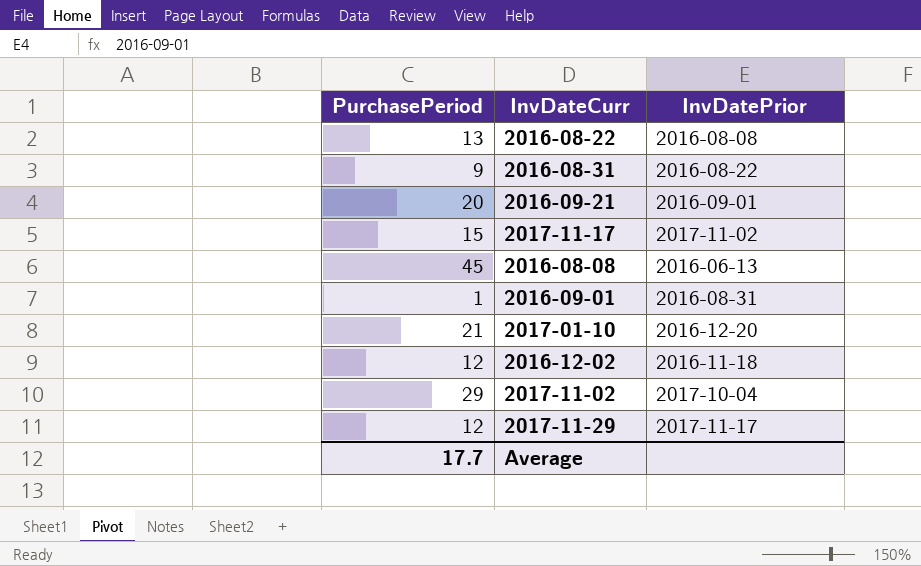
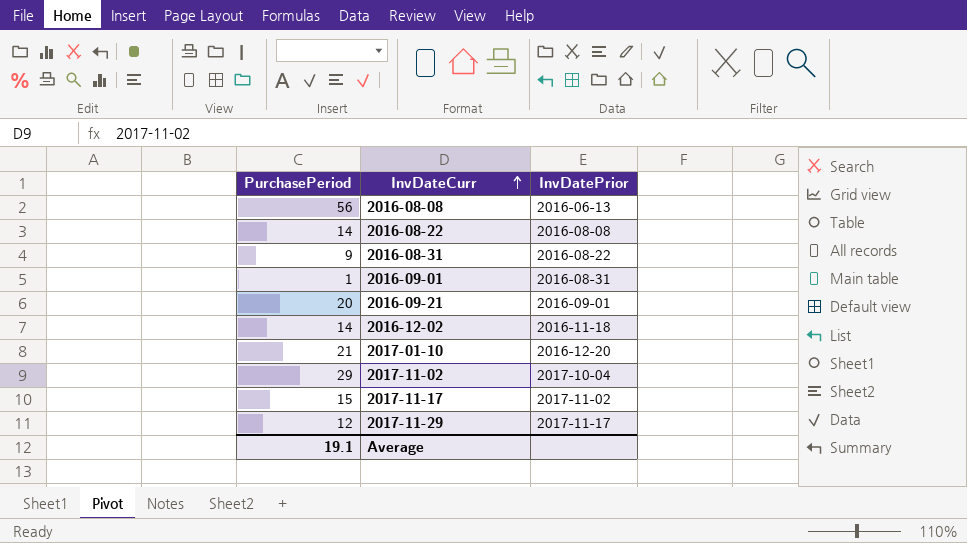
row order: none -> InvDateCurr ascending
2016-08-08 | PurchasePeriod: 45 -> 56
2016-08-22 | PurchasePeriod: 13 -> 14
2016-12-02 | PurchasePeriod: 12 -> 14
Average | PurchasePeriod: 17.7 -> 19.1

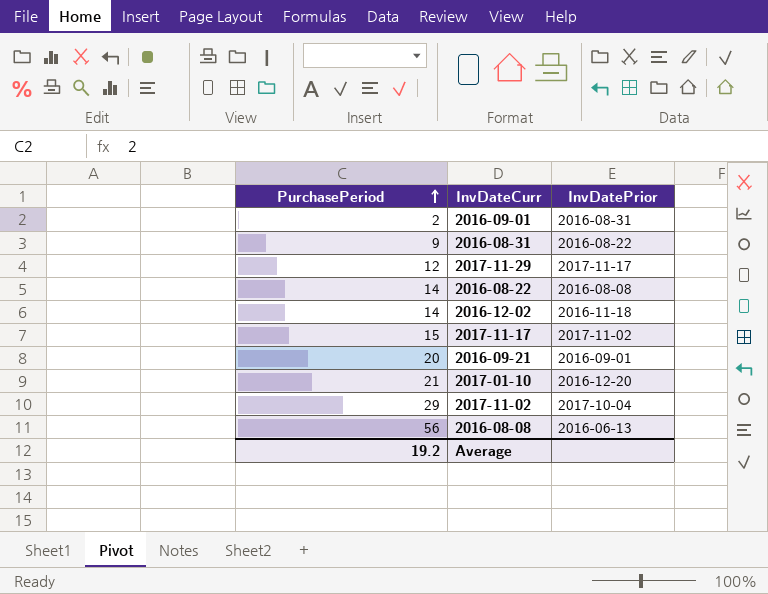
row order: InvDateCurr ascending -> PurchasePeriod ascending
2016-09-01 | PurchasePeriod: 1 -> 2
Average | PurchasePeriod: 19.1 -> 19.2

